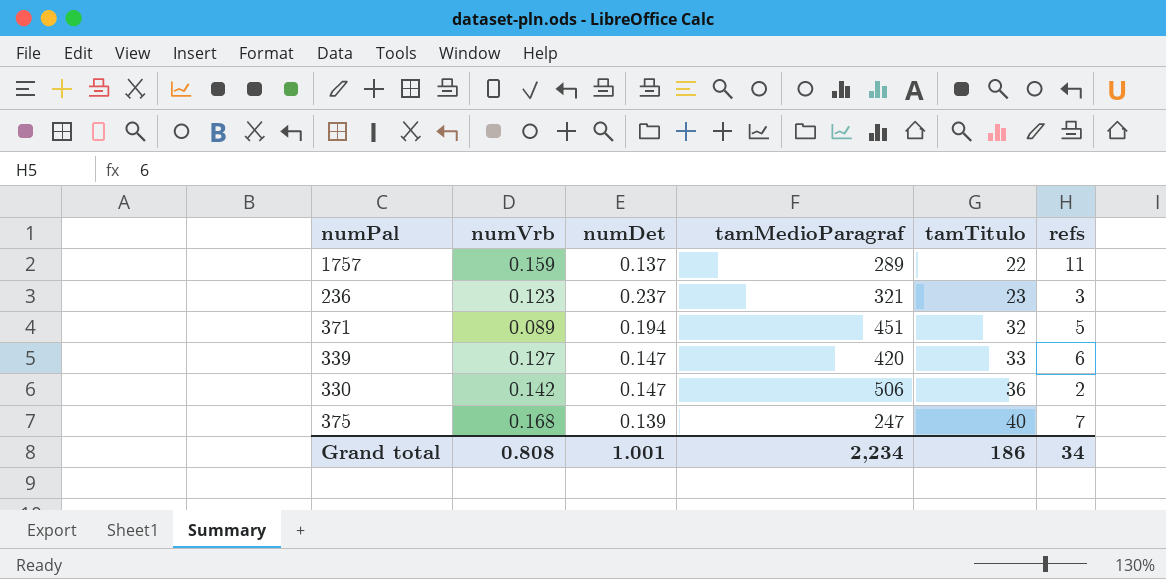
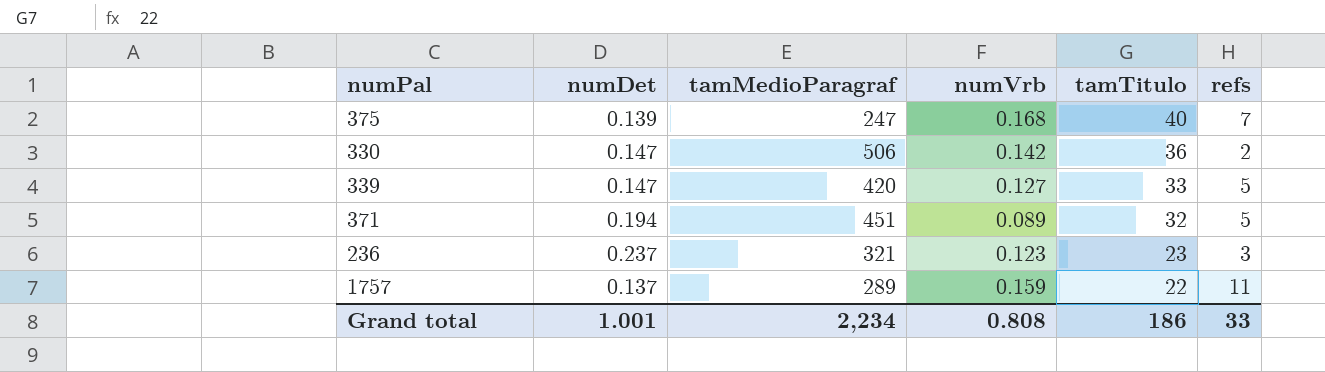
row order: tamTitulo ascending -> tamTitulo descending
column numVrb | position: 2 -> 4
339 | refs: 6 -> 5
Grand total | refs: 34 -> 33

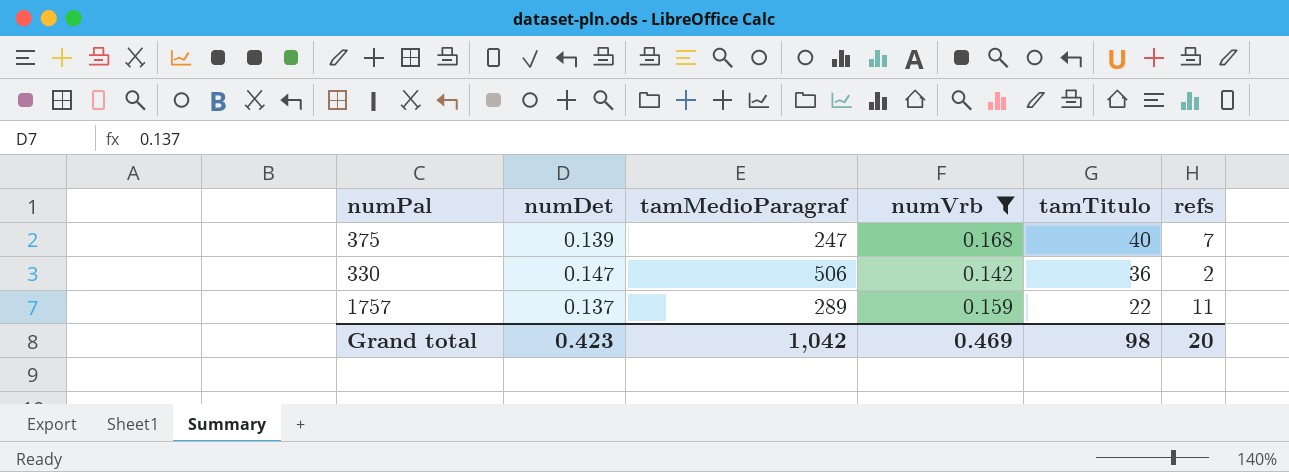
filter: none -> numVrb >= 0.142
Grand total | numDet: 1.001 -> 0.423
Grand total | tamMedioParagraf: 2,234 -> 1,042
Grand total | numVrb: 0.808 -> 0.469
Grand total | tamTitulo: 186 -> 98
Grand total | refs: 33 -> 20

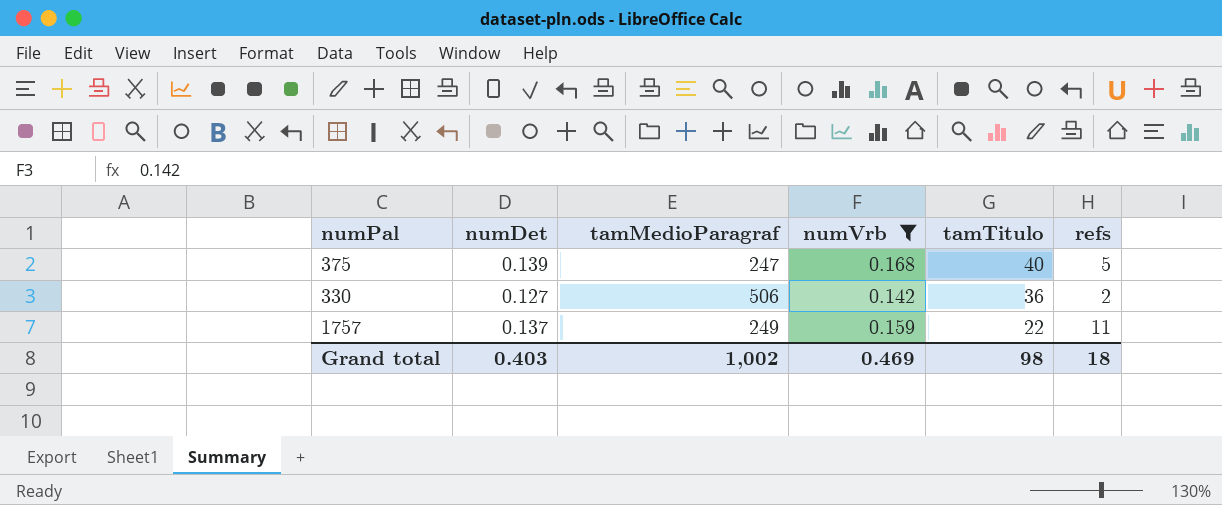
375 | refs: 7 -> 5
330 | numDet: 0.147 -> 0.127
1757 | tamMedioParagraf: 289 -> 249
Grand total | numDet: 0.423 -> 0.403
Grand total | tamMedioParagraf: 1,042 -> 1,002
Grand total | refs: 20 -> 18

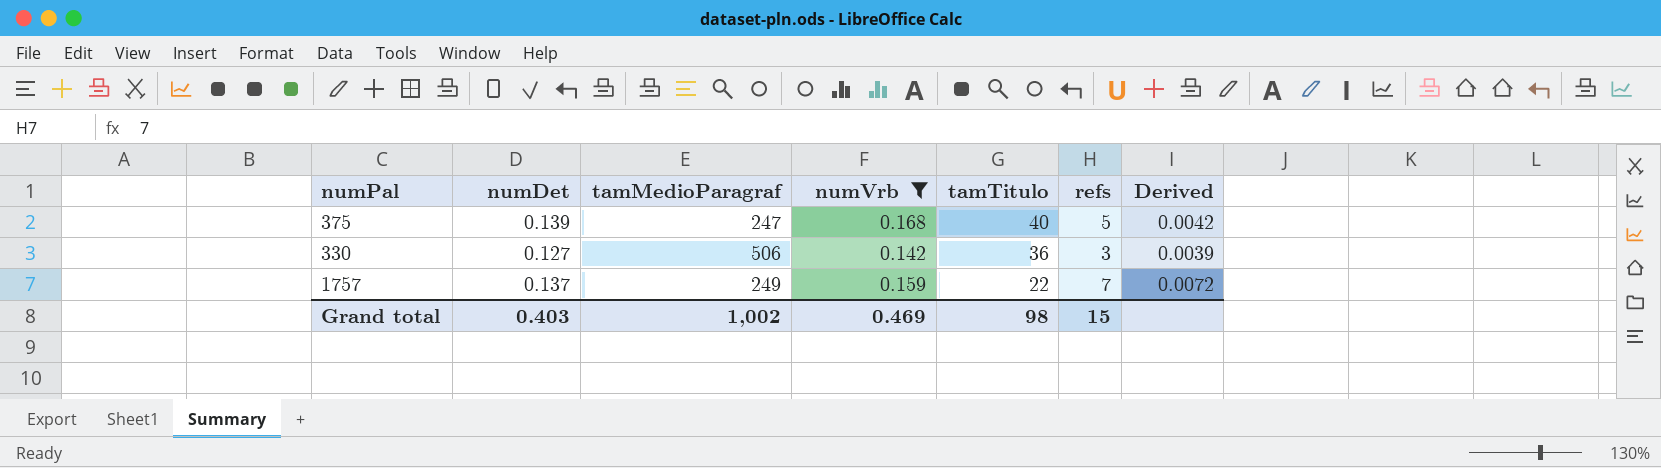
column Derived | formula: none -> [numVrb] / [tamTitulo]
330 | refs: 2 -> 3
1757 | refs: 11 -> 7
Grand total | refs: 18 -> 15

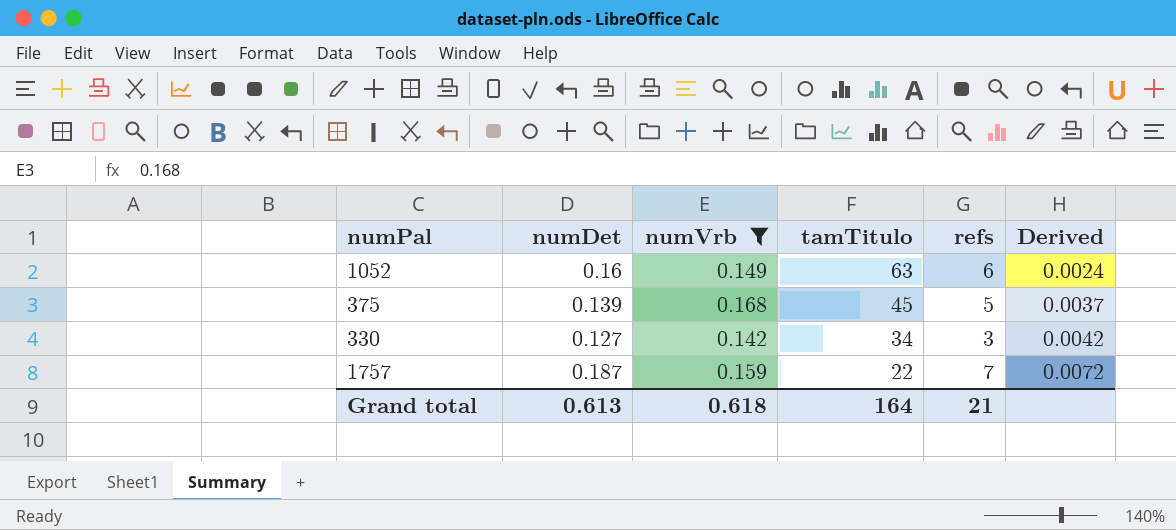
column tamMedioParagraf | position: 3 -> none
row 1052: none -> 0.16 | 0.149 | 63 | 6 | 0.0024
375 | tamTitulo: 40 -> 45
375 | Derived: 0.0042 -> 0.0037
330 | tamTitulo: 36 -> 34
330 | Derived: 0.0039 -> 0.0042
1757 | numDet: 0.137 -> 0.187
Grand total | numDet: 0.403 -> 0.613
Grand total | numVrb: 0.469 -> 0.618
Grand total | tamTitulo: 98 -> 164
Grand total | refs: 15 -> 21

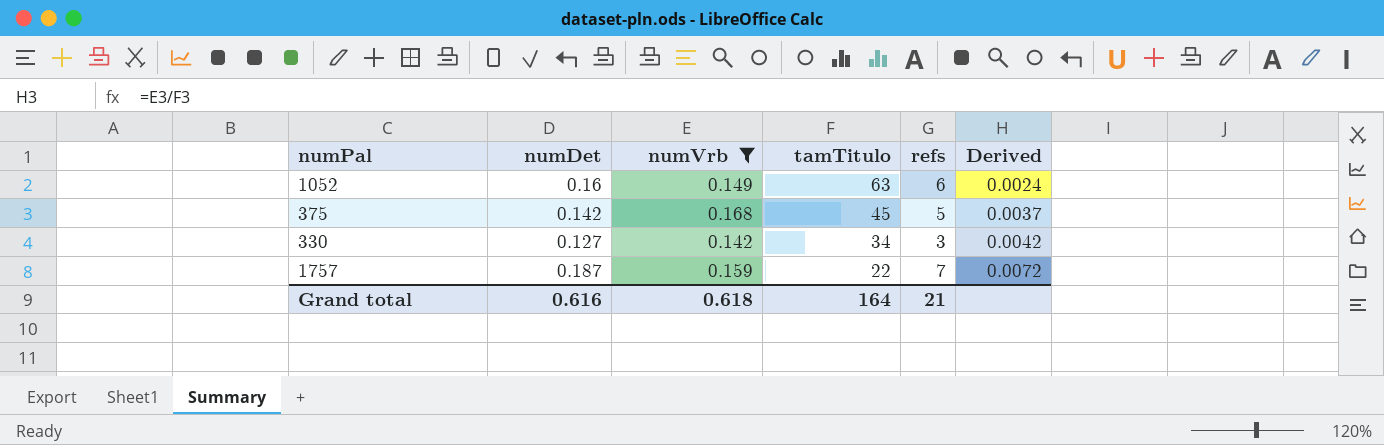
375 | numDet: 0.139 -> 0.142
Grand total | numDet: 0.613 -> 0.616

